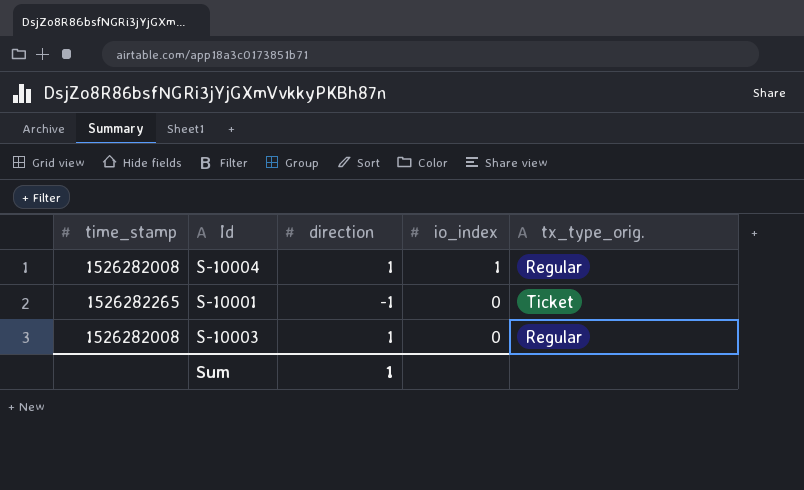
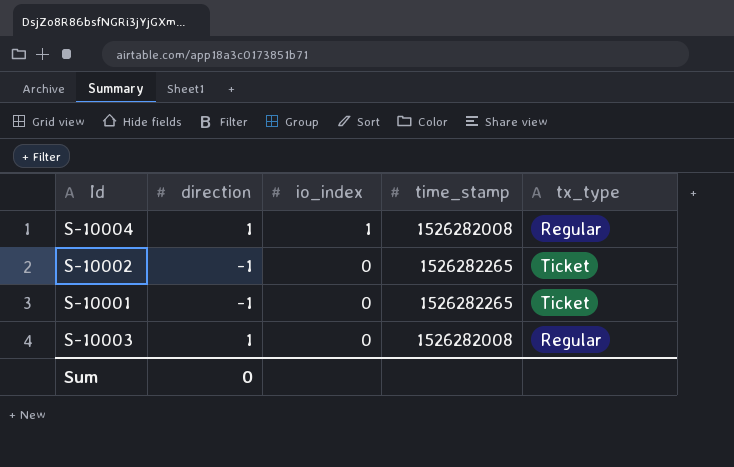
column time_stamp | position: 1 -> 4
column name: tx_type_orig. -> tx_type
row S-10002: none -> -1 | 0 | 1526282265 | Ticket
Sum | direction: 1 -> 0

